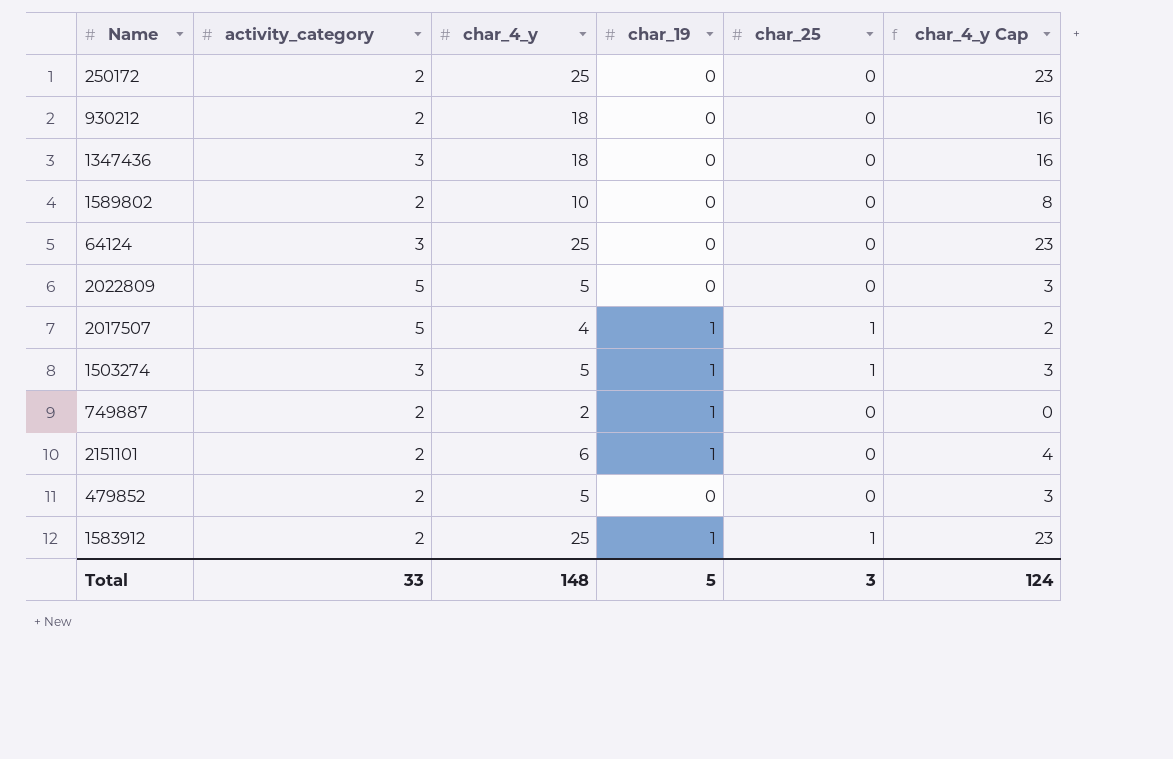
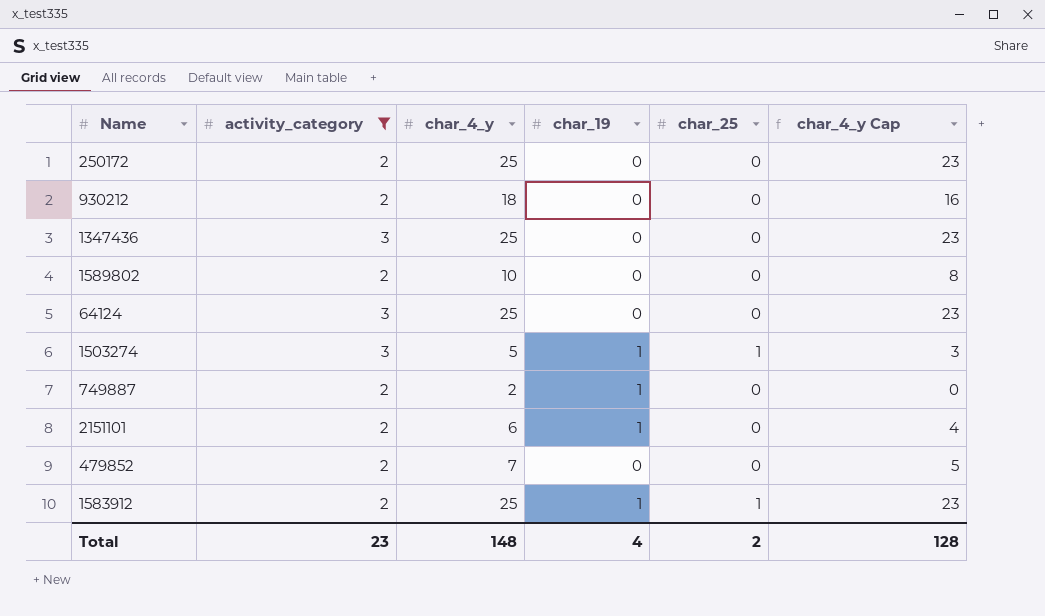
filter: none -> activity_category != 5
1347436 | char_4_y: 18 -> 25
1347436 | char_4_y Cap: 16 -> 23
479852 | char_4_y: 5 -> 7
479852 | char_4_y Cap: 3 -> 5
Total | activity_category: 33 -> 23
Total | char_19: 5 -> 4
Total | char_25: 3 -> 2
Total | char_4_y Cap: 124 -> 128

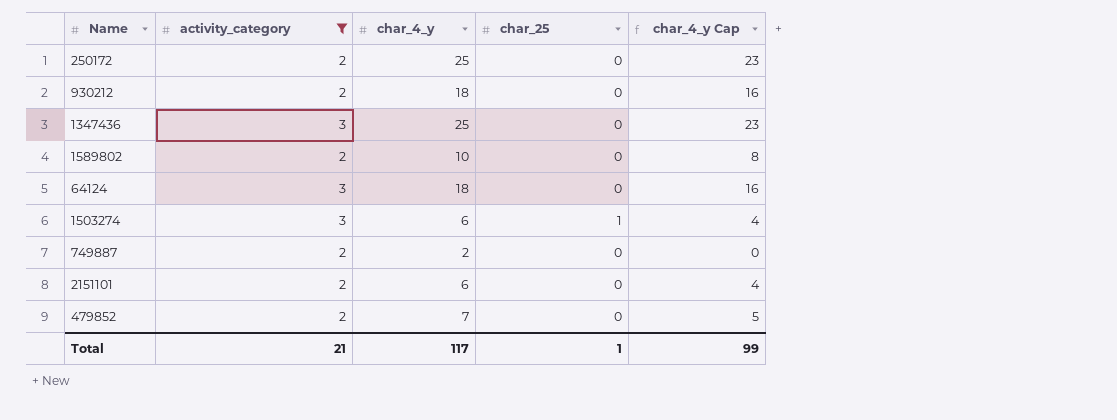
column char_19 | position: 4 -> none
row 1583912: 2 | 25 | 1 | 1 | 23 -> none
64124 | char_4_y: 25 -> 18
64124 | char_4_y Cap: 23 -> 16
1503274 | char_4_y: 5 -> 6
1503274 | char_4_y Cap: 3 -> 4
Total | activity_category: 23 -> 21
Total | char_4_y: 148 -> 117
Total | char_25: 2 -> 1
Total | char_4_y Cap: 128 -> 99

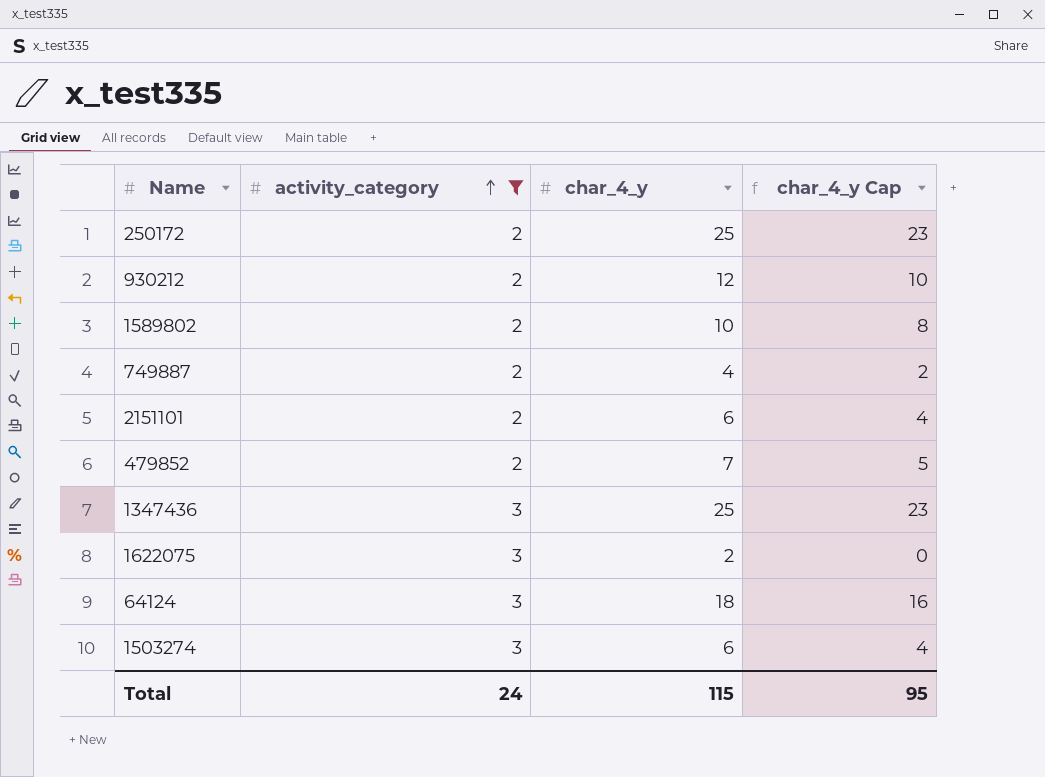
row order: none -> activity_category ascending
column char_25 | position: 4 -> none
930212 | char_4_y: 18 -> 12
930212 | char_4_y Cap: 16 -> 10
749887 | char_4_y: 2 -> 4
749887 | char_4_y Cap: 0 -> 2
row 1622075: none -> 3 | 2 | 0
Total | activity_category: 21 -> 24
Total | char_4_y: 117 -> 115
Total | char_4_y Cap: 99 -> 95

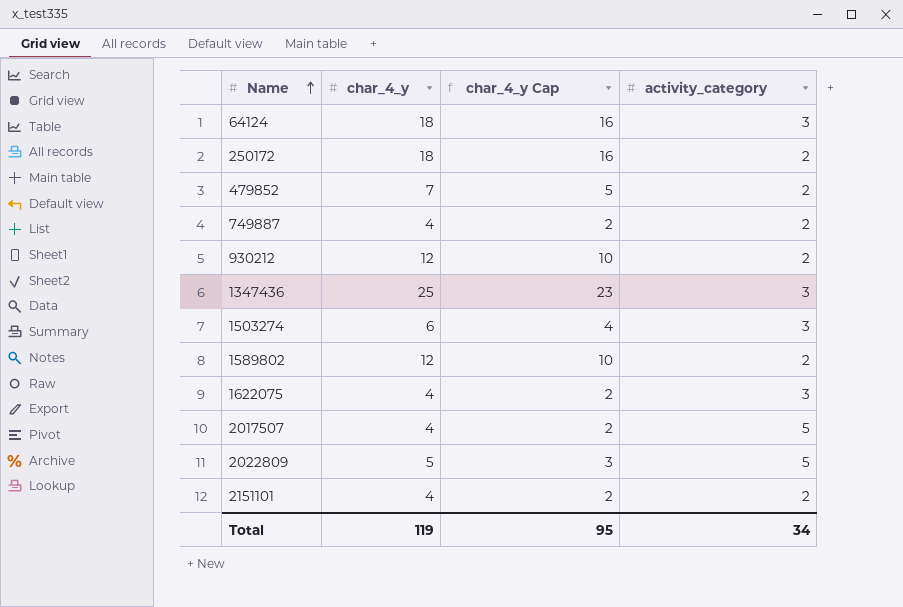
filter: activity_category != 5 -> none
row order: activity_category ascending -> Name ascending
column activity_category | position: 2 -> 4
250172 | char_4_y: 25 -> 18
250172 | char_4_y Cap: 23 -> 16
1589802 | char_4_y: 10 -> 12
1589802 | char_4_y Cap: 8 -> 10
1622075 | char_4_y: 2 -> 4
1622075 | char_4_y Cap: 0 -> 2
2151101 | char_4_y: 6 -> 4
2151101 | char_4_y Cap: 4 -> 2
Total | char_4_y: 115 -> 119
Total | activity_category: 24 -> 34

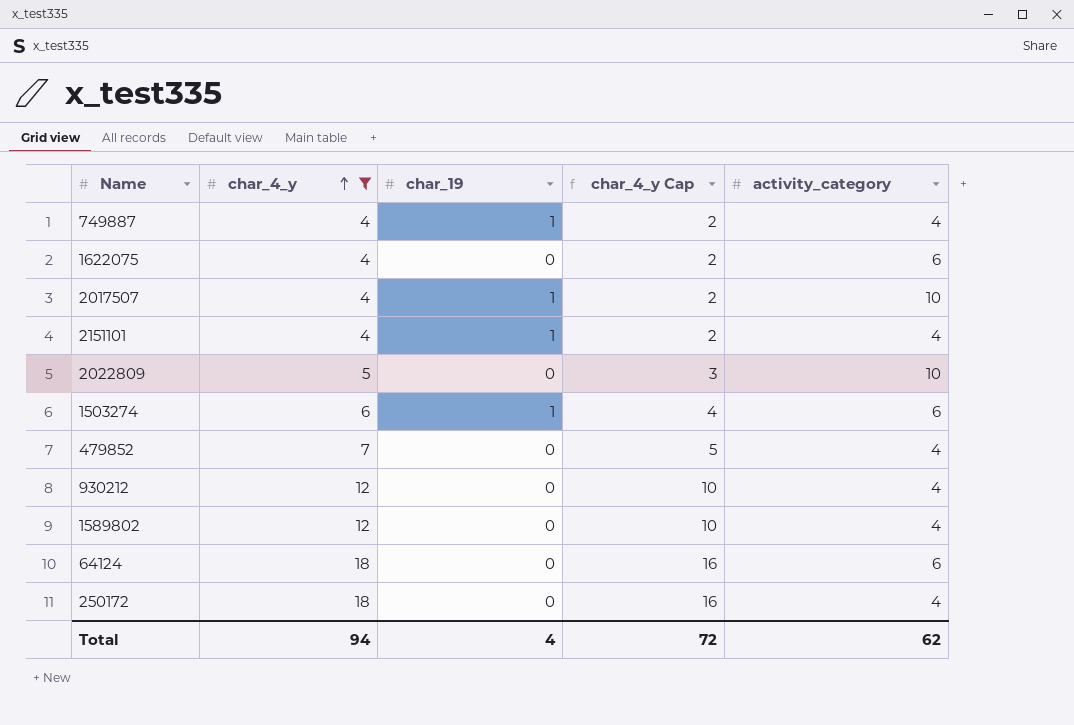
filter: none -> char_4_y != 25
row order: Name ascending -> char_4_y ascending
column char_19 | position: none -> 3
749887 | activity_category: 2 -> 4
1622075 | activity_category: 3 -> 6
2017507 | activity_category: 5 -> 10
2151101 | activity_category: 2 -> 4
2022809 | activity_category: 5 -> 10
1503274 | activity_category: 3 -> 6
479852 | activity_category: 2 -> 4
930212 | activity_category: 2 -> 4
1589802 | activity_category: 2 -> 4
64124 | activity_category: 3 -> 6
250172 | activity_category: 2 -> 4
Total | char_4_y: 119 -> 94
Total | char_4_y Cap: 95 -> 72
Total | activity_category: 34 -> 62

